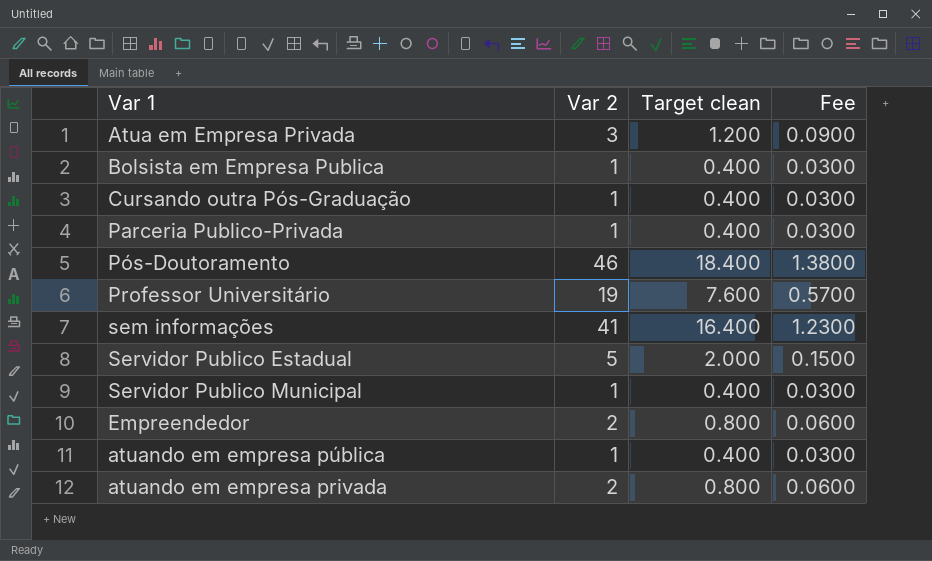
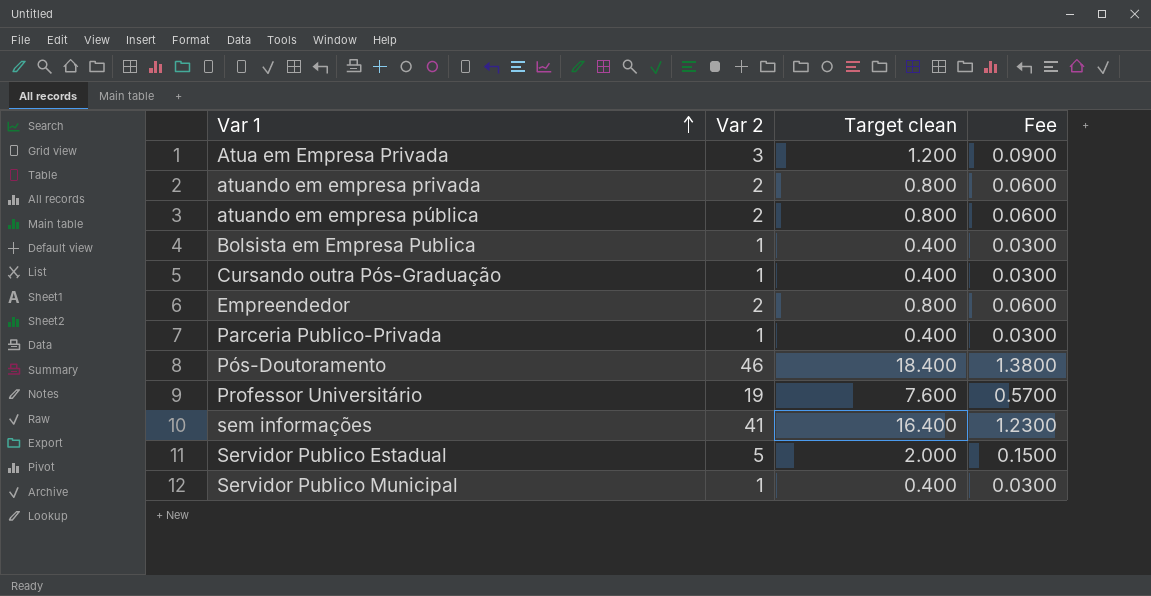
row order: none -> Var 1 ascending
atuando em empresa pública | Var 2: 1 -> 2
atuando em empresa pública | Target clean: 0.400 -> 0.800
atuando em empresa pública | Fee: 0.0300 -> 0.0600

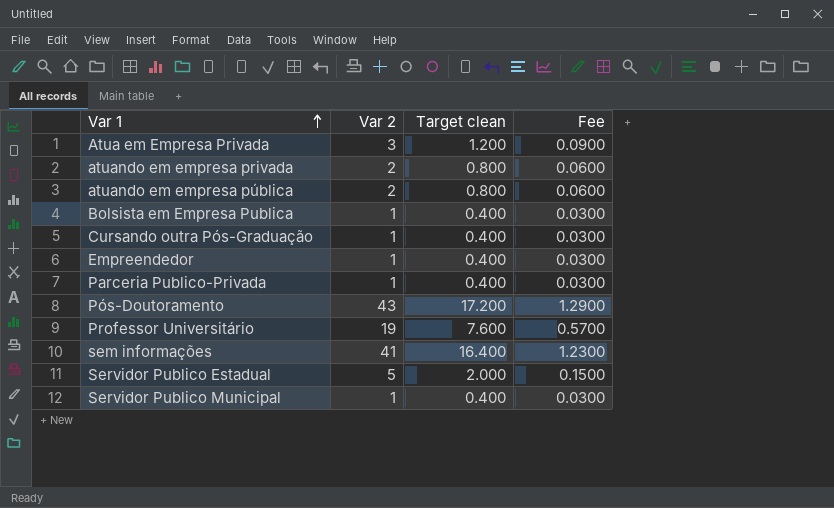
Empreendedor | Var 2: 2 -> 1
Empreendedor | Target clean: 0.800 -> 0.400
Empreendedor | Fee: 0.0600 -> 0.0300
Pós-Doutoramento | Var 2: 46 -> 43
Pós-Doutoramento | Target clean: 18.400 -> 17.200
Pós-Doutoramento | Fee: 1.3800 -> 1.2900

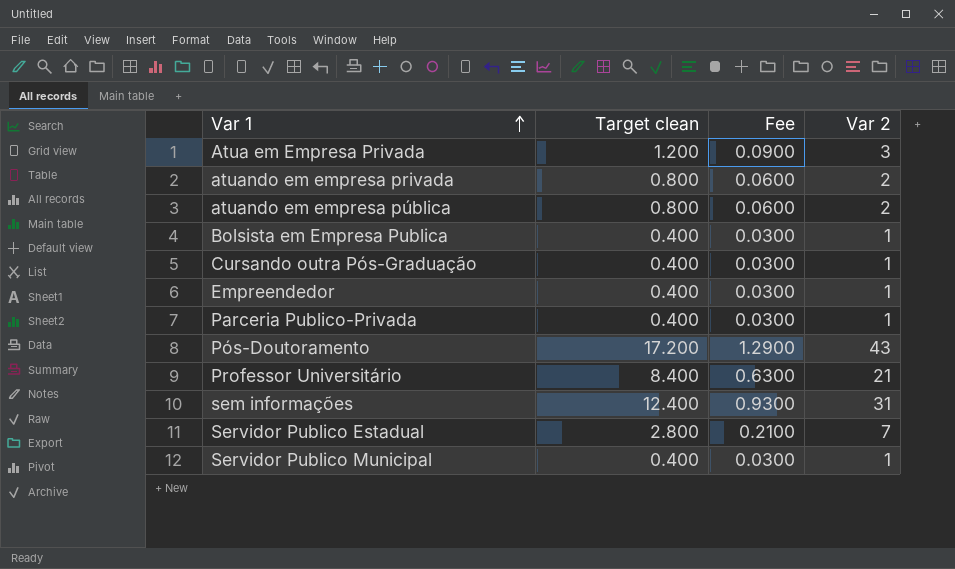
column Var 2 | position: 2 -> 4
Professor Universitário | Target clean: 7.600 -> 8.400
Professor Universitário | Fee: 0.5700 -> 0.6300
Professor Universitário | Var 2: 19 -> 21
sem informações | Target clean: 16.400 -> 12.400
sem informações | Fee: 1.2300 -> 0.9300
sem informações | Var 2: 41 -> 31
Servidor Publico Estadual | Target clean: 2.000 -> 2.800
Servidor Publico Estadual | Fee: 0.1500 -> 0.2100
Servidor Publico Estadual | Var 2: 5 -> 7

